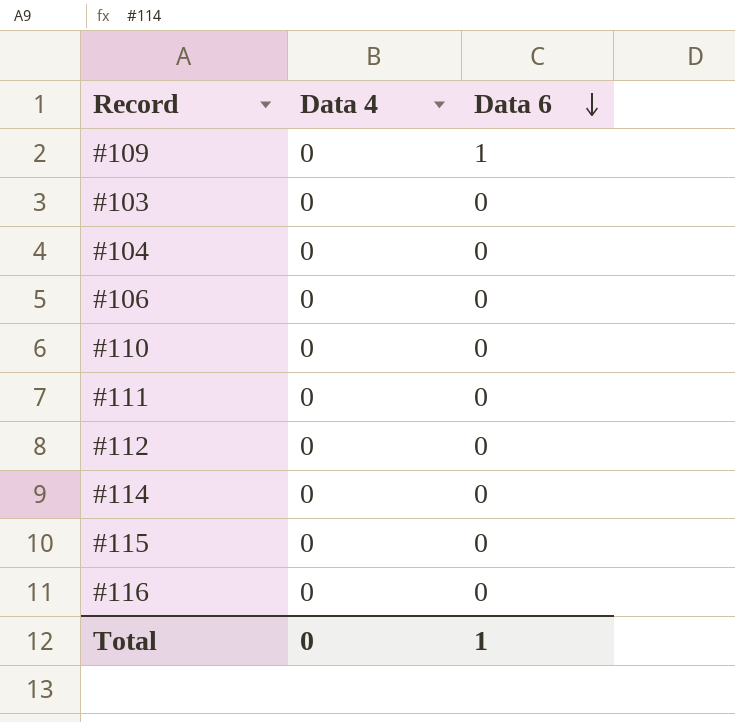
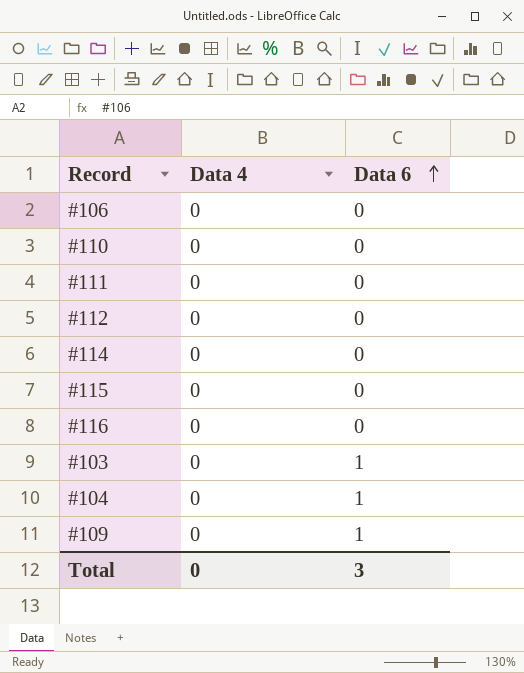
row order: Data 6 descending -> Data 6 ascending
#103 | Data 6: 0 -> 1
#104 | Data 6: 0 -> 1
Total | Data 6: 1 -> 3

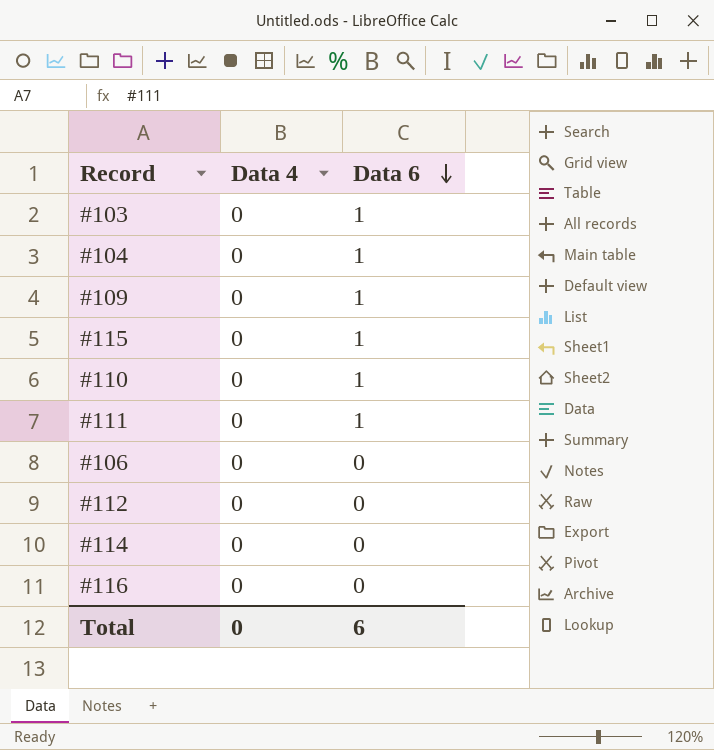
row order: Data 6 ascending -> Data 6 descending
#115 | Data 6: 0 -> 1
#110 | Data 6: 0 -> 1
#111 | Data 6: 0 -> 1
Total | Data 6: 3 -> 6

